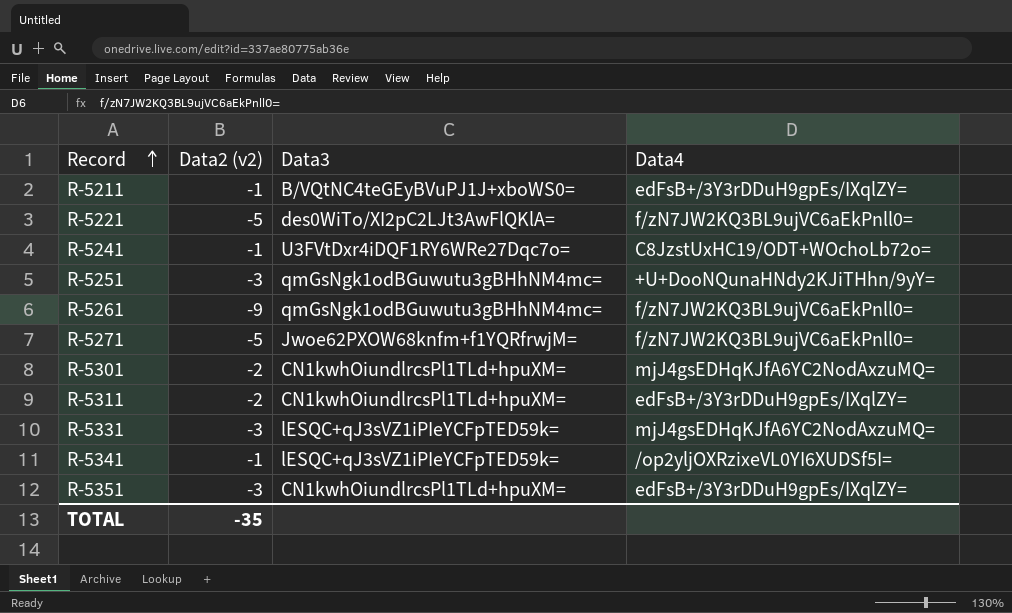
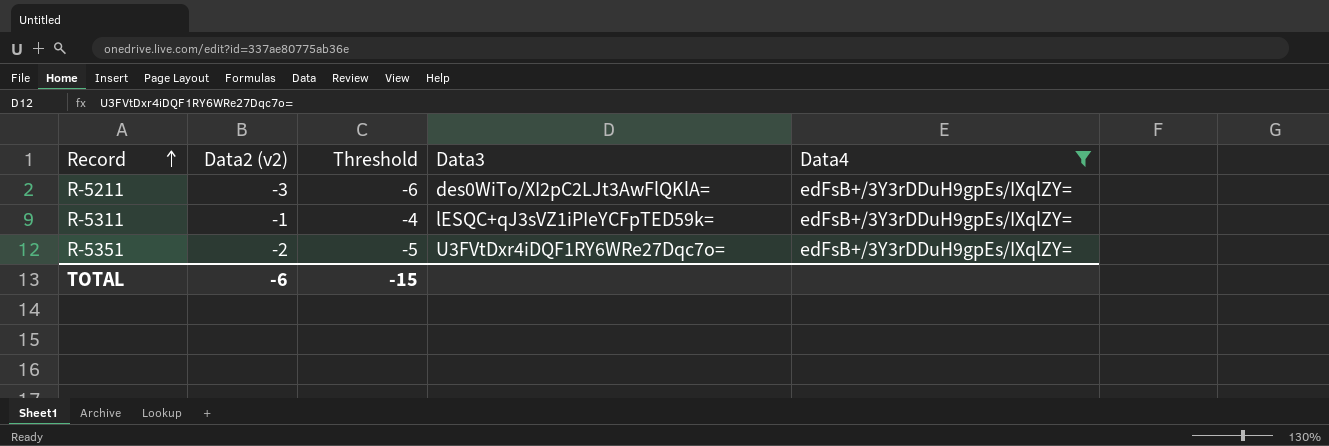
filter: none -> Data4 = edFsB+/3Y3rDDuH9gpEs/IXqlZY=
column Threshold | formula: none -> [Data2 (v2)] - 3
R-5211 | Data2 (v2): -1 -> -3
R-5211 | Data3: B/VQtNC4teGEyBVuPJ1J+xboWS0= -> des0WiTo/XI2pC2LJt3AwFlQKlA=
R-5311 | Data2 (v2): -2 -> -1
R-5311 | Data3: CN1kwhOiundlrcsPl1TLd+hpuXM= -> lESQC+qJ3sVZ1iPIeYCFpTED59k=
R-5351 | Data2 (v2): -3 -> -2
R-5351 | Data3: CN1kwhOiundlrcsPl1TLd+hpuXM= -> U3FVtDxr4iDQF1RY6WRe27Dqc7o=
TOTAL | Data2 (v2): -35 -> -6

